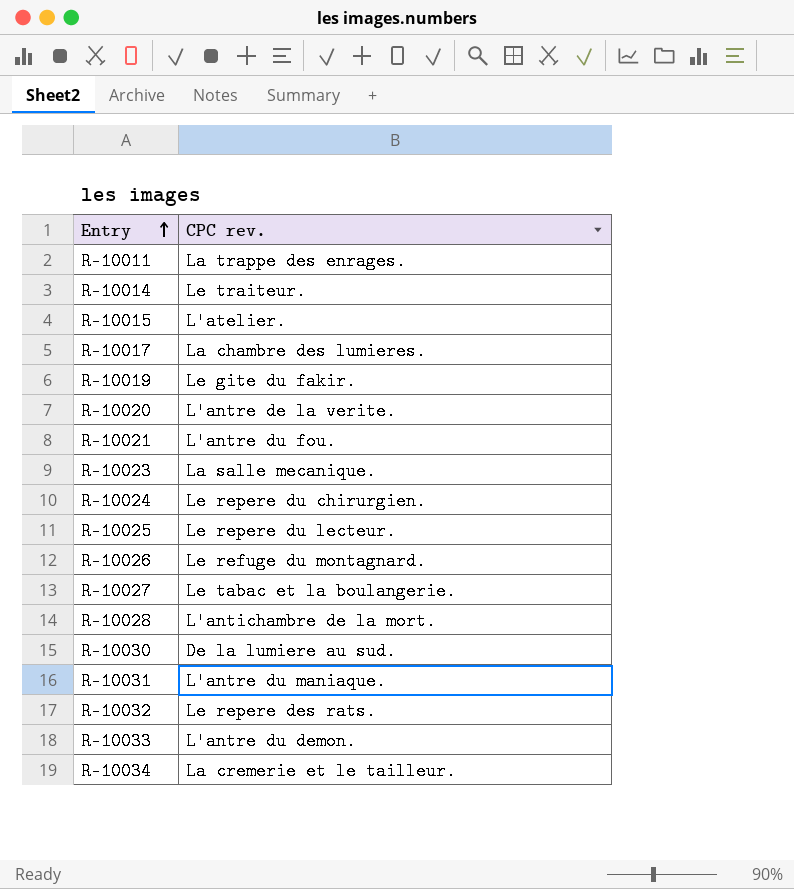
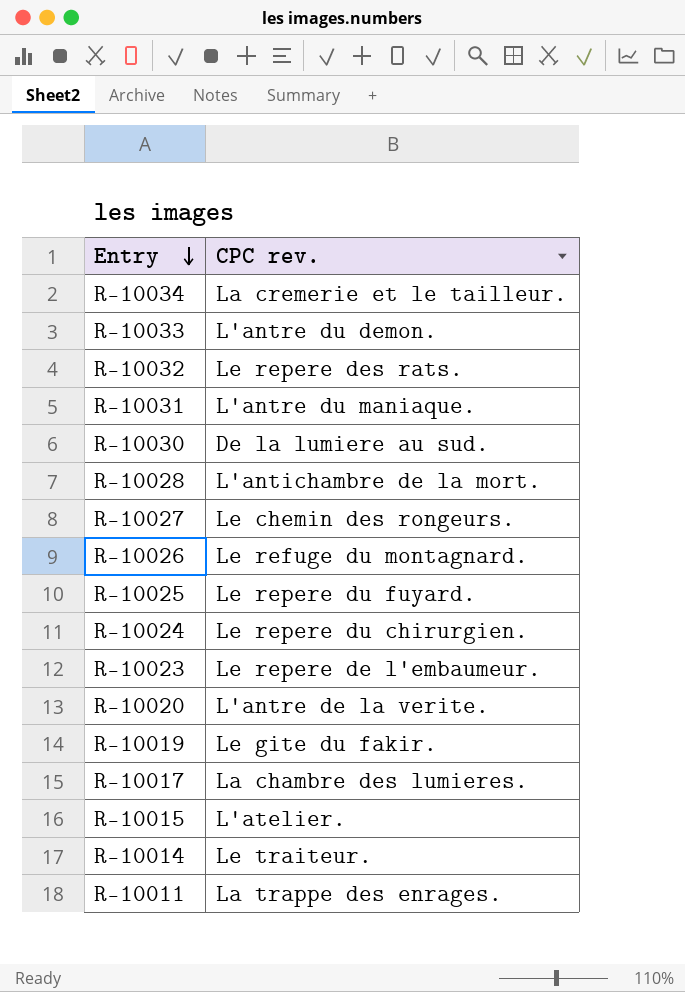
row order: Entry ascending -> Entry descending
row R-10021: L'antre du fou. -> none
R-10027 | CPC rev.: Le tabac et la boulangerie. -> Le chemin des rongeurs.
R-10025 | CPC rev.: Le repere du lecteur. -> Le repere du fuyard.
R-10023 | CPC rev.: La salle mecanique. -> Le repere de l'embaumeur.

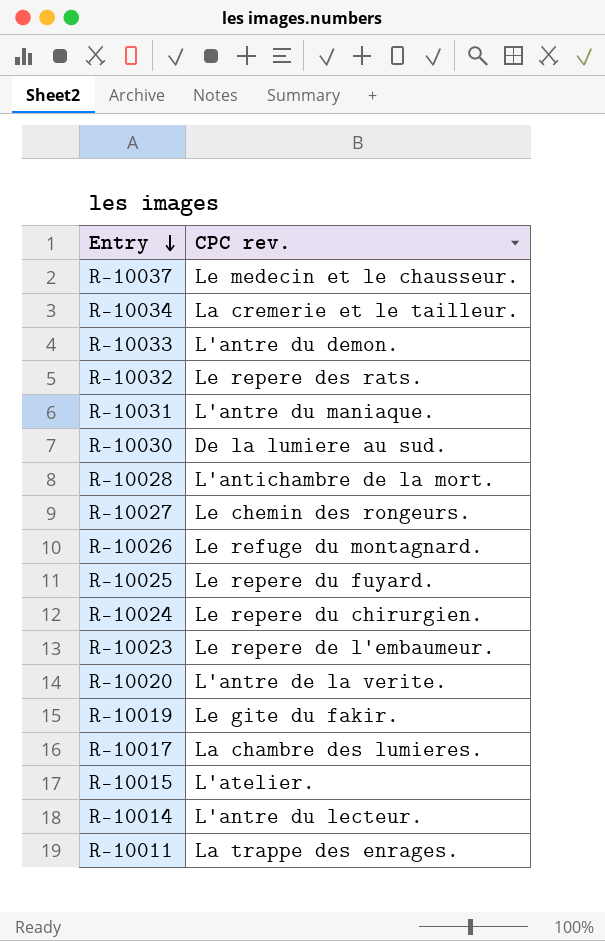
row R-10037: none -> Le medecin et le chausseur.
R-10014 | CPC rev.: Le traiteur. -> L'antre du lecteur.

